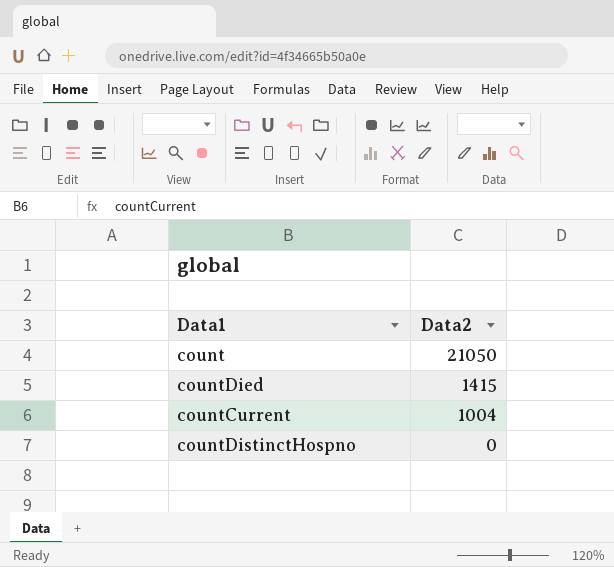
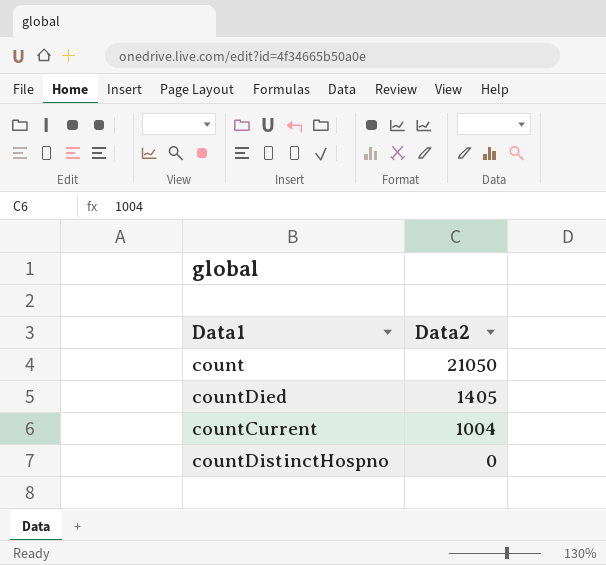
countDied | Data2: 1415 -> 1405

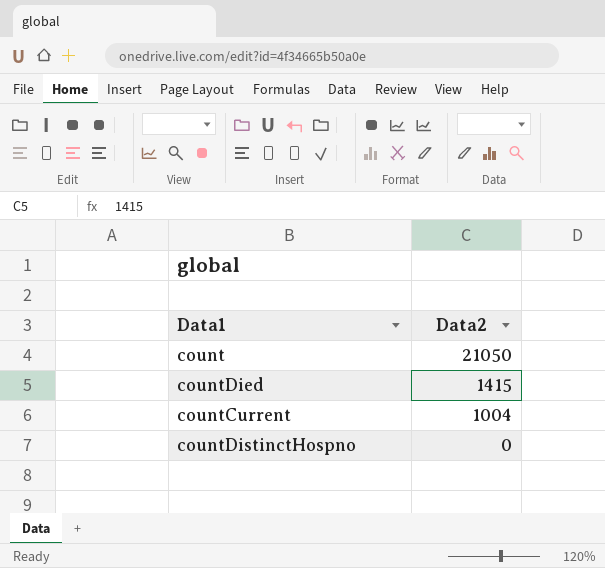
countDied | Data2: 1405 -> 1415

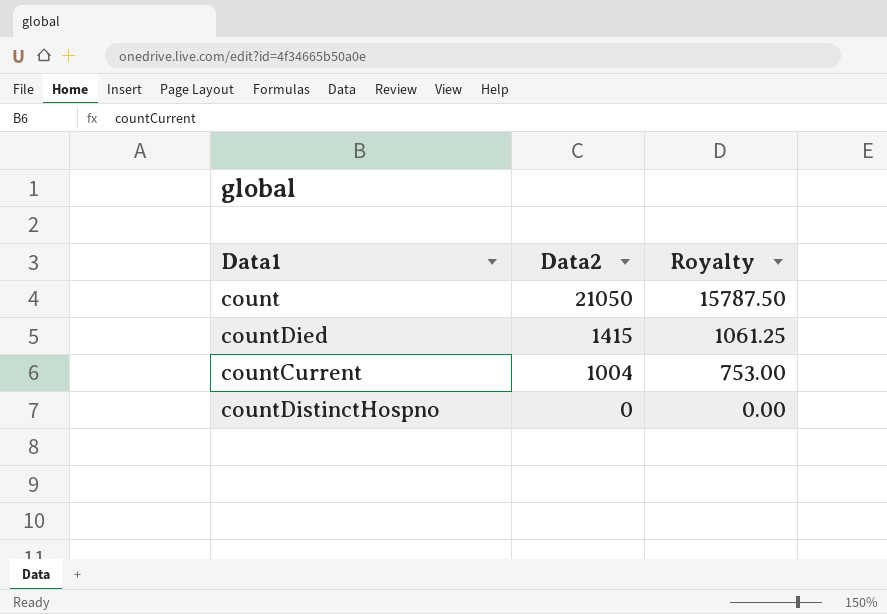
column Royalty | formula: none -> [Data2] * 0.75

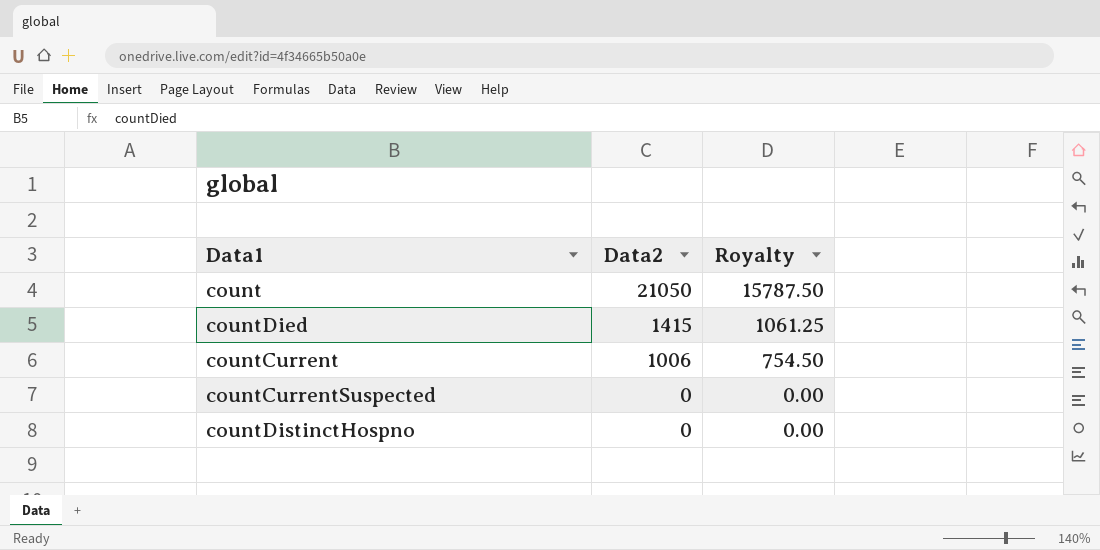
countCurrent | Data2: 1004 -> 1006
countCurrent | Royalty: 753.00 -> 754.50
row countCurrentSuspected: none -> 0 | 0.00

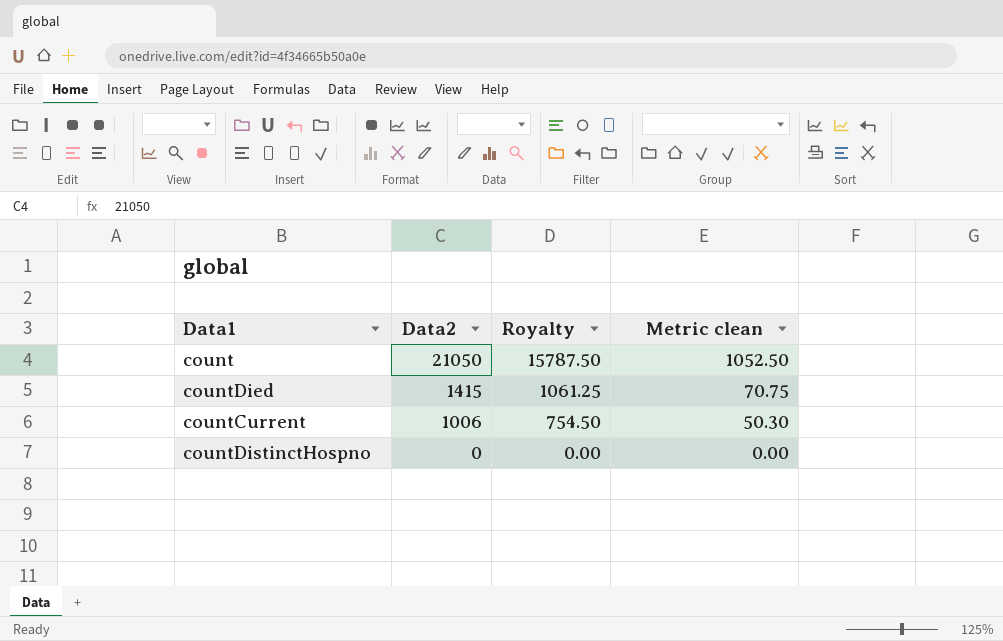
column Metric clean | formula: none -> [Data2] * 0.05
row countCurrentSuspected: 0 | 0.00 -> none

